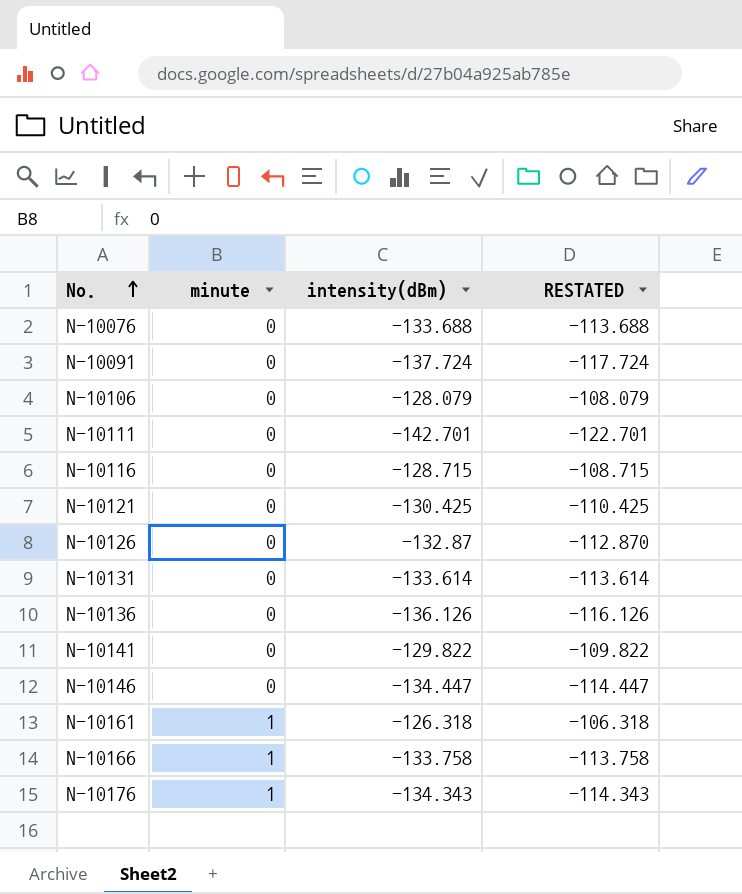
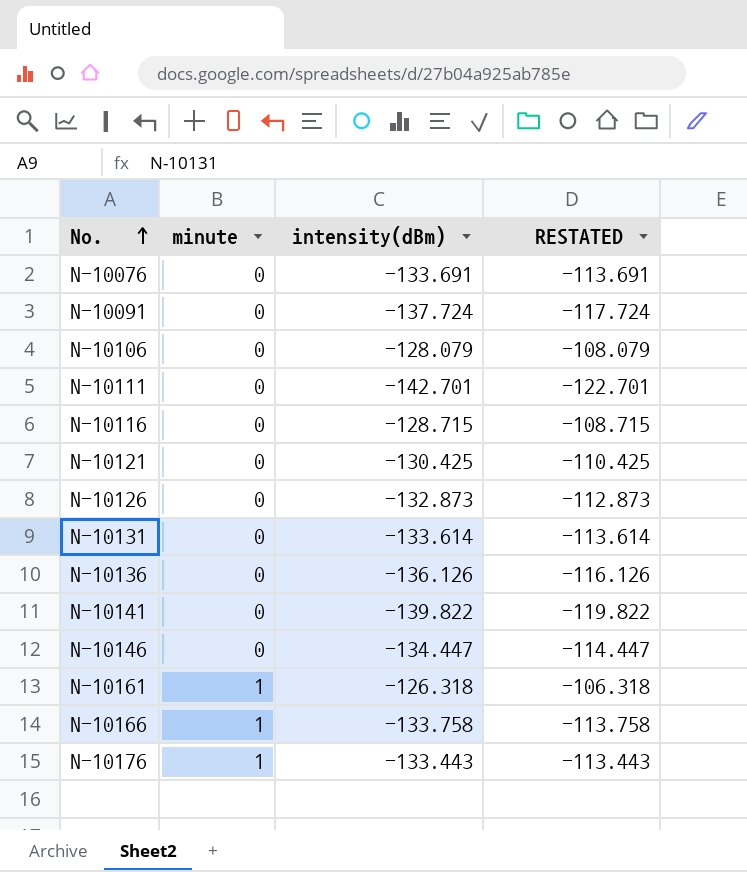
N-10076 | intensity(dBm): -133.688 -> -133.691
N-10076 | RESTATED: -113.688 -> -113.691
N-10126 | intensity(dBm): -132.87 -> -132.873
N-10126 | RESTATED: -112.870 -> -112.873
N-10141 | intensity(dBm): -129.822 -> -139.822
N-10141 | RESTATED: -109.822 -> -119.822
N-10176 | intensity(dBm): -134.343 -> -133.443
N-10176 | RESTATED: -114.343 -> -113.443

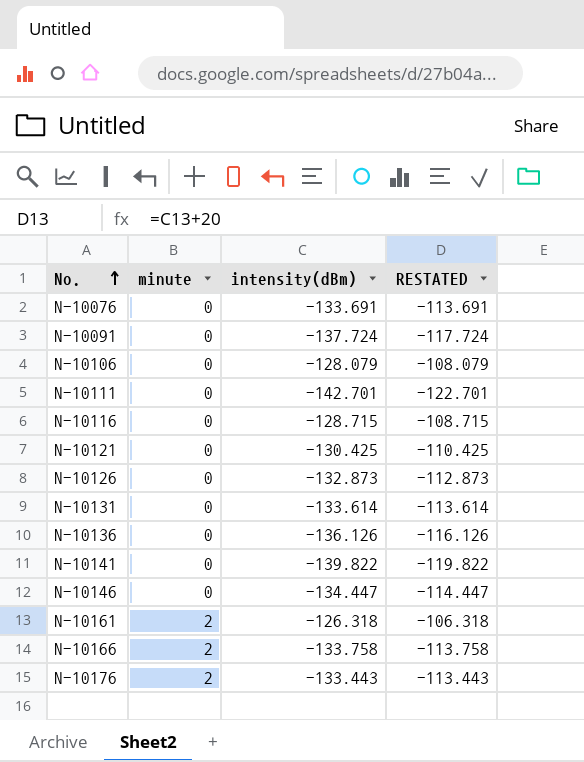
N-10161 | minute: 1 -> 2
N-10166 | minute: 1 -> 2
N-10176 | minute: 1 -> 2

